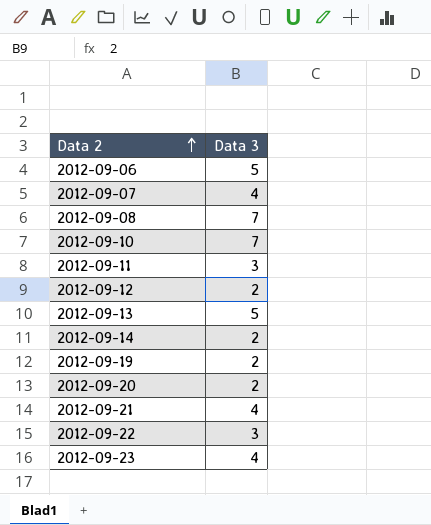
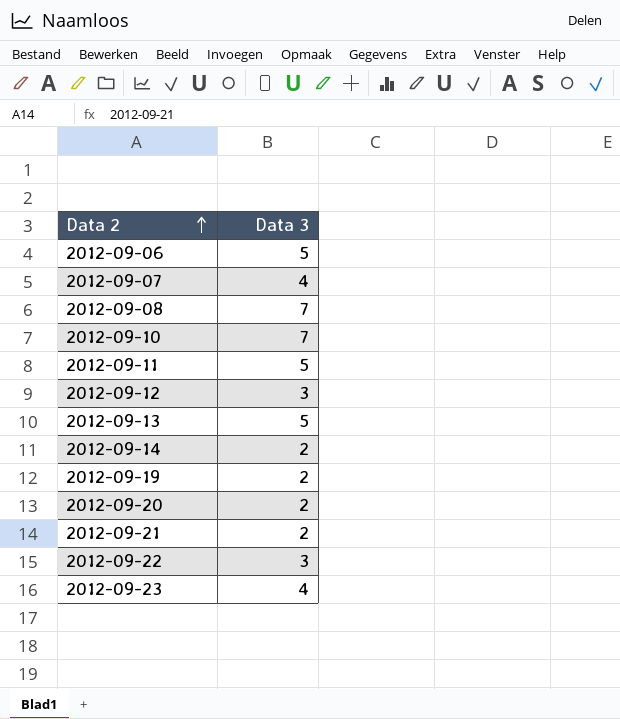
2012-09-11 | Data 3: 3 -> 5
2012-09-12 | Data 3: 2 -> 3
2012-09-21 | Data 3: 4 -> 2

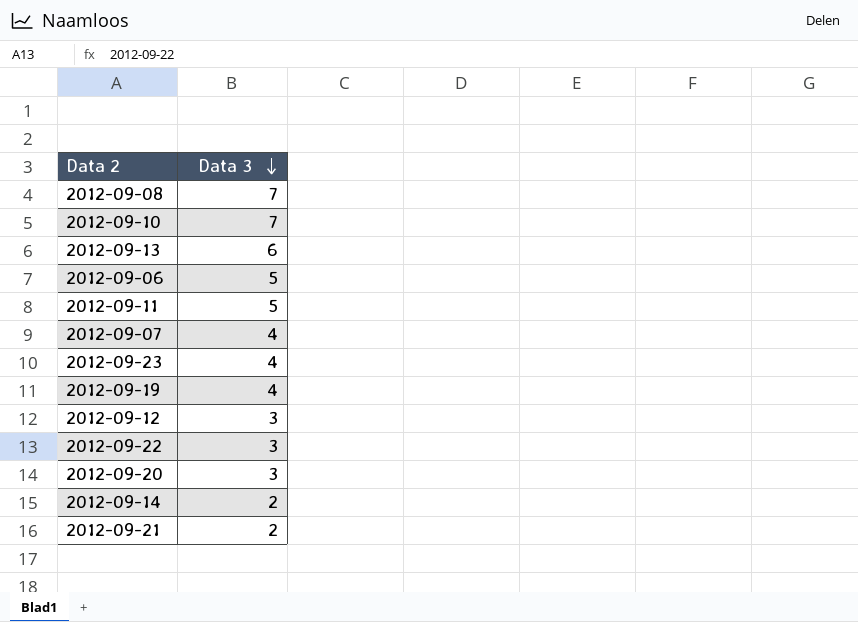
row order: Data 2 ascending -> Data 3 descending
2012-09-13 | Data 3: 5 -> 6
2012-09-19 | Data 3: 2 -> 4
2012-09-20 | Data 3: 2 -> 3

